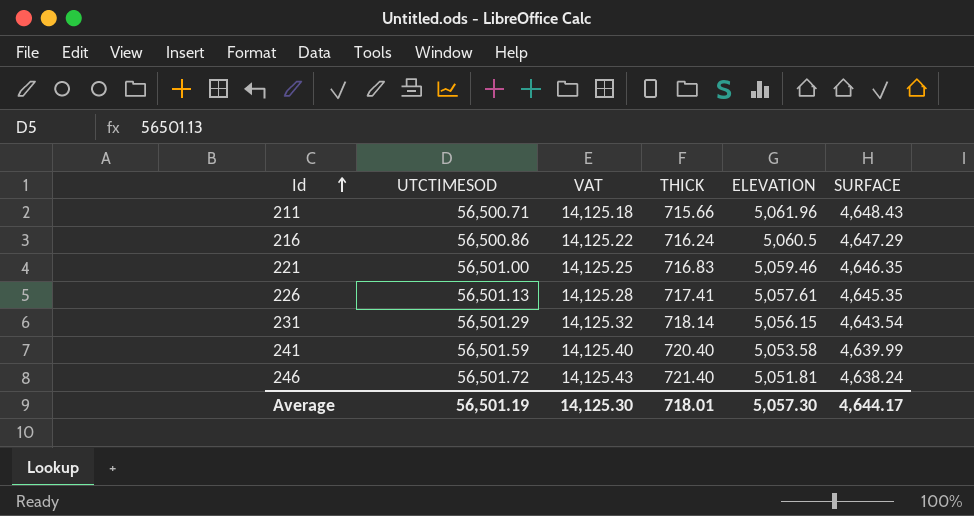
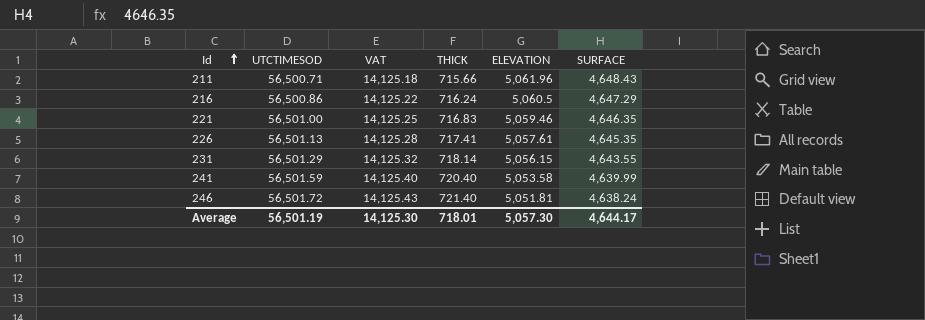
231 | SURFACE: 4,643.54 -> 4,643.55

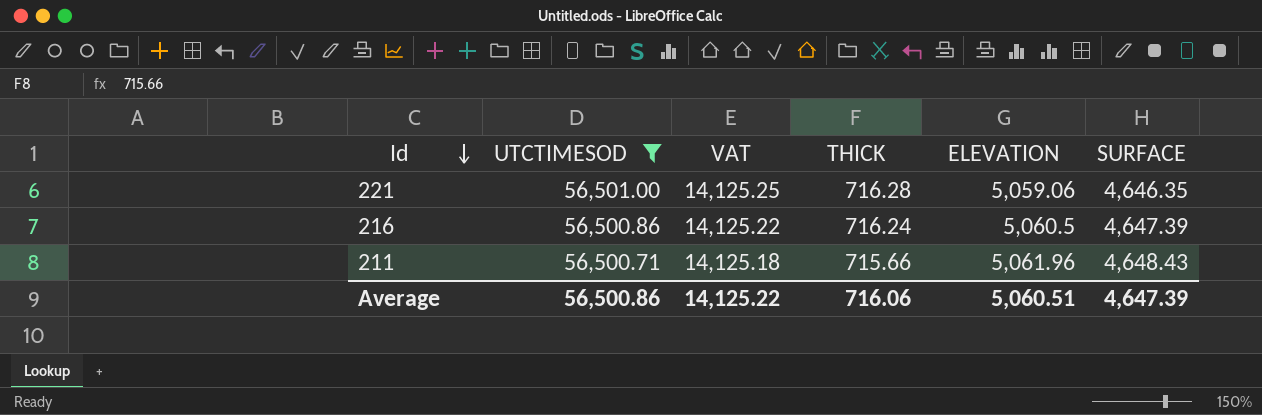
filter: none -> UTCTIMESOD <= 56,501.00
row order: Id ascending -> Id descending
221 | THICK: 716.83 -> 716.28
221 | ELEVATION: 5,059.46 -> 5,059.06
216 | SURFACE: 4,647.29 -> 4,647.39
Average | UTCTIMESOD: 56,501.19 -> 56,500.86
Average | VAT: 14,125.30 -> 14,125.22
Average | THICK: 718.01 -> 716.06
Average | ELEVATION: 5,057.30 -> 5,060.51
Average | SURFACE: 4,644.17 -> 4,647.39

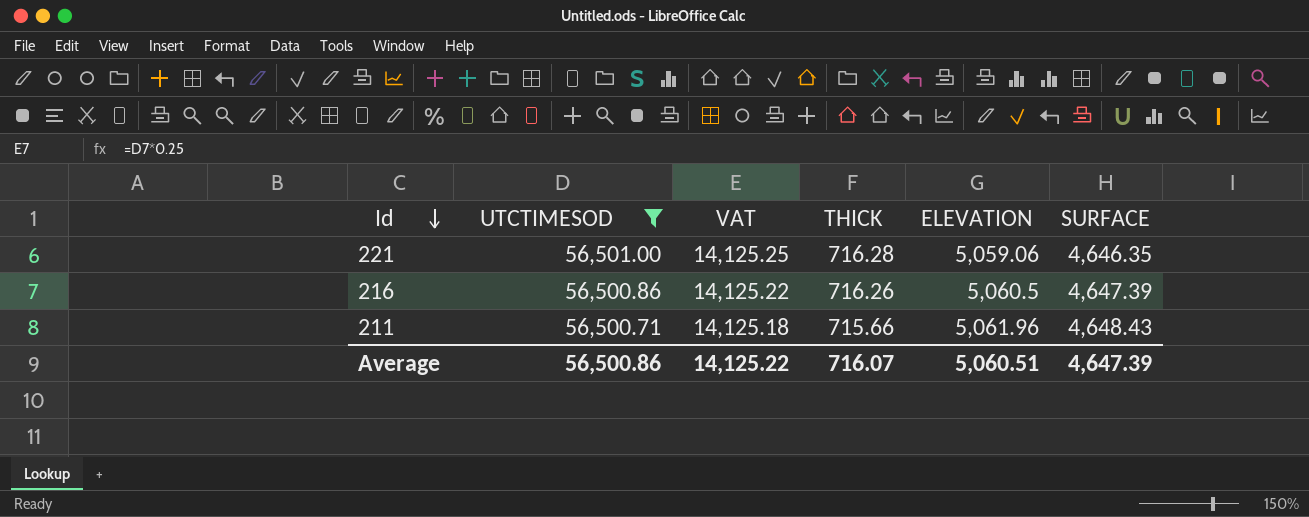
216 | THICK: 716.24 -> 716.26
Average | THICK: 716.06 -> 716.07

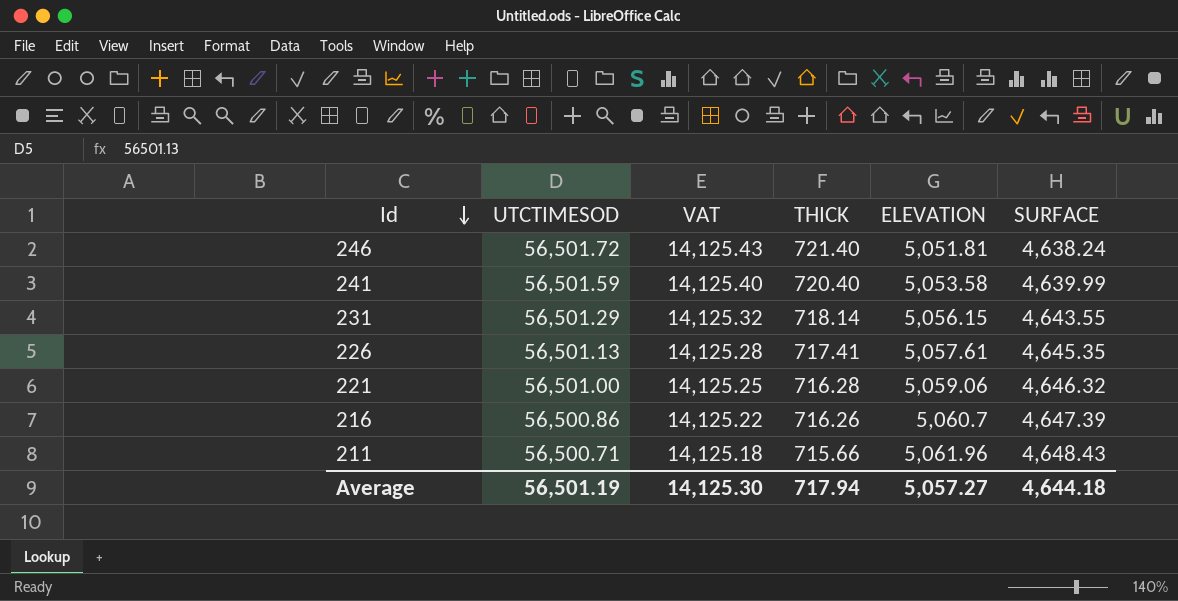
filter: UTCTIMESOD <= 56,501.00 -> none
221 | SURFACE: 4,646.35 -> 4,646.32
216 | ELEVATION: 5,060.5 -> 5,060.7
Average | UTCTIMESOD: 56,500.86 -> 56,501.19
Average | VAT: 14,125.22 -> 14,125.30
Average | THICK: 716.07 -> 717.94
Average | ELEVATION: 5,060.51 -> 5,057.27
Average | SURFACE: 4,647.39 -> 4,644.18

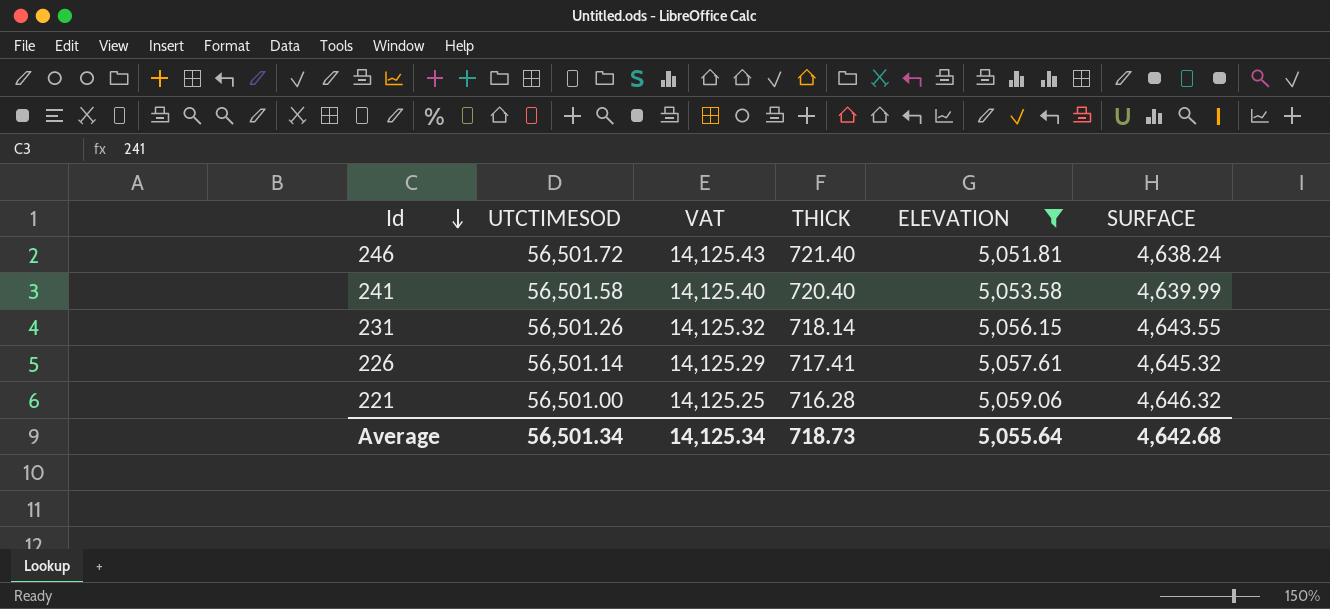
filter: none -> ELEVATION <= 5,059.06
241 | UTCTIMESOD: 56,501.59 -> 56,501.58
231 | UTCTIMESOD: 56,501.29 -> 56,501.26
226 | UTCTIMESOD: 56,501.13 -> 56,501.14
226 | VAT: 14,125.28 -> 14,125.29
226 | SURFACE: 4,645.35 -> 4,645.32
Average | UTCTIMESOD: 56,501.19 -> 56,501.34
Average | VAT: 14,125.30 -> 14,125.34
Average | THICK: 717.94 -> 718.73
Average | ELEVATION: 5,057.27 -> 5,055.64
Average | SURFACE: 4,644.18 -> 4,642.68

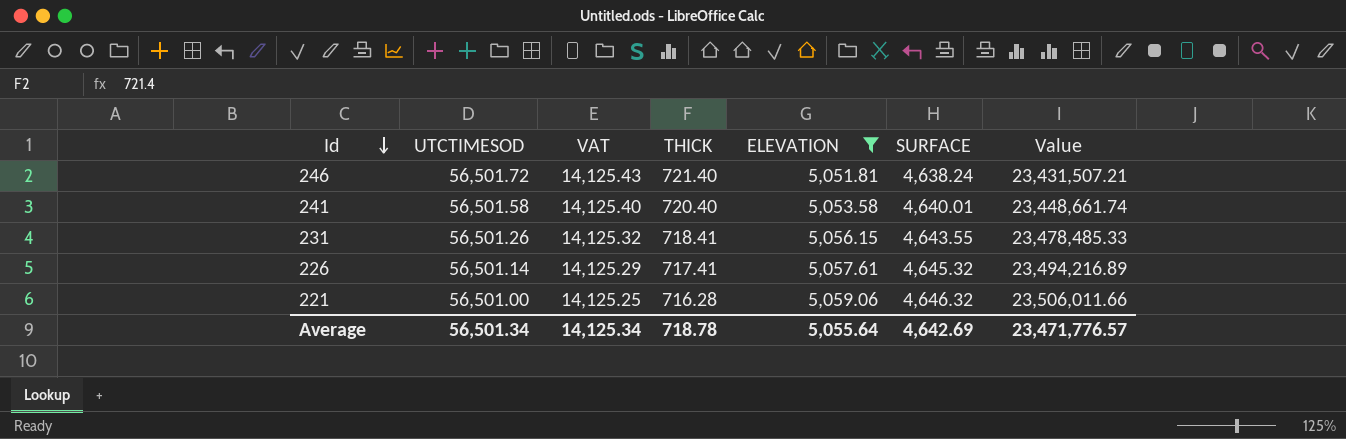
column Value | formula: none -> [ELEVATION] * [SURFACE]
241 | SURFACE: 4,639.99 -> 4,640.01
231 | THICK: 718.14 -> 718.41
Average | THICK: 718.73 -> 718.78
Average | SURFACE: 4,642.68 -> 4,642.69

